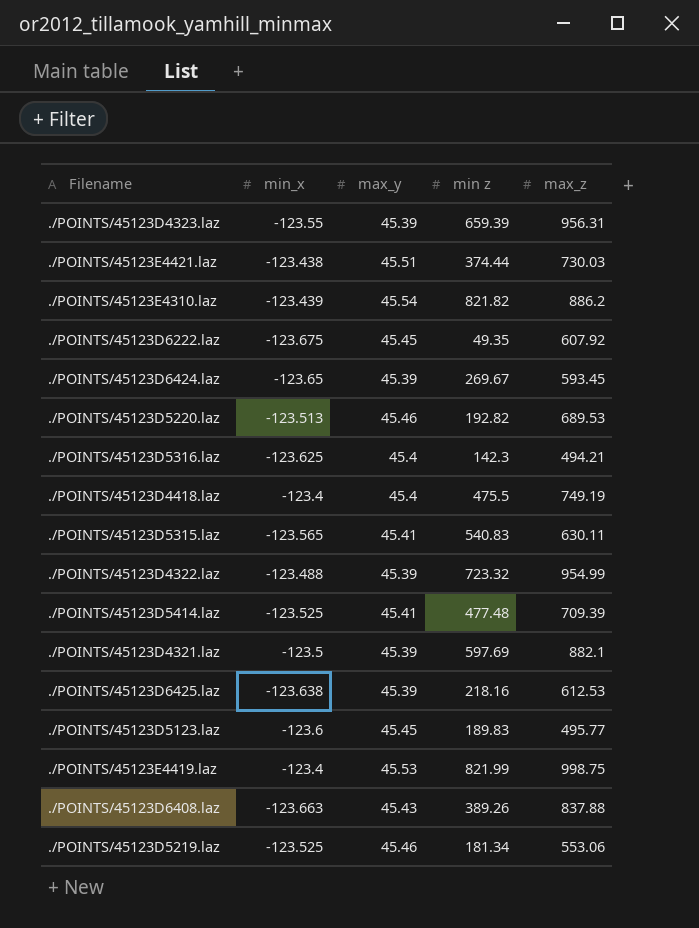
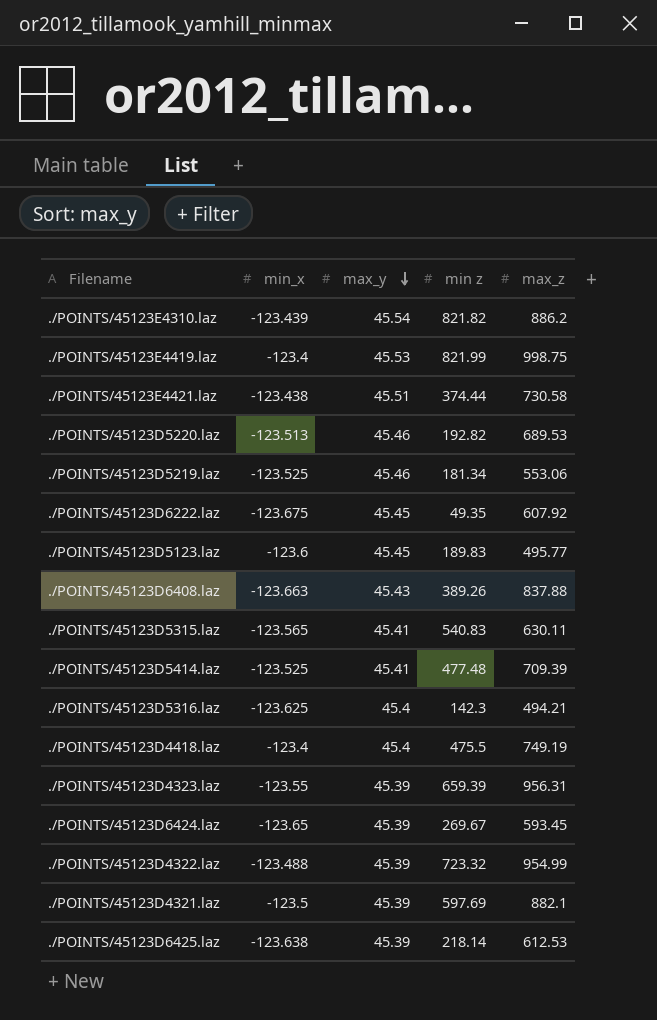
row order: none -> max_y descending
./POINTS/45123E4421.laz | max_z: 730.03 -> 730.58
./POINTS/45123D6425.laz | min z: 218.16 -> 218.14

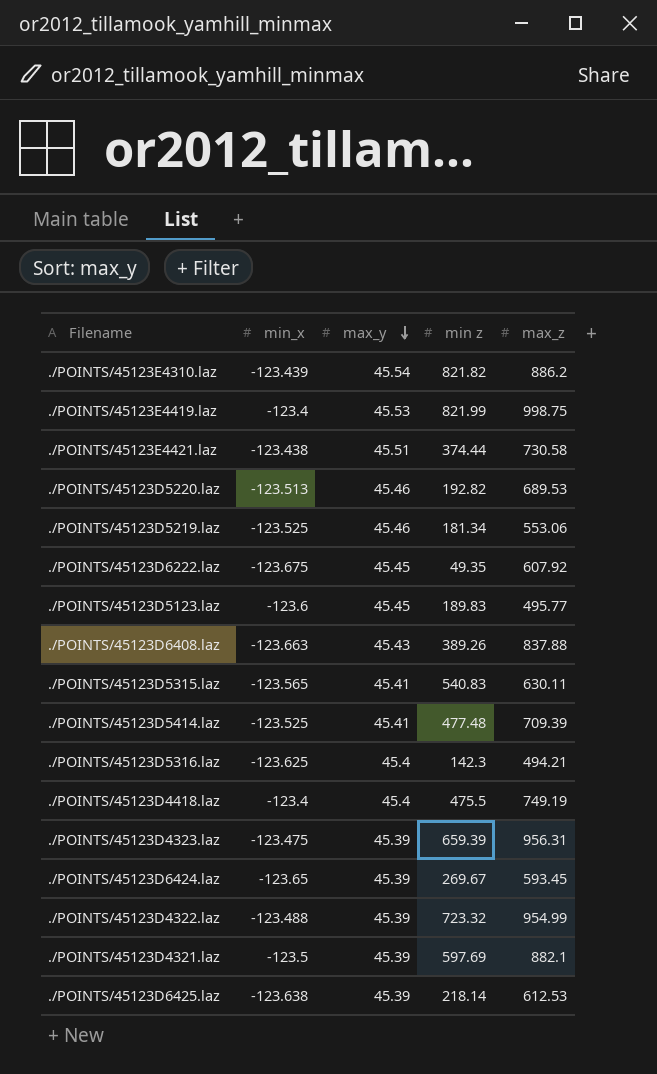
./POINTS/45123D4323.laz | min_x: -123.55 -> -123.475

